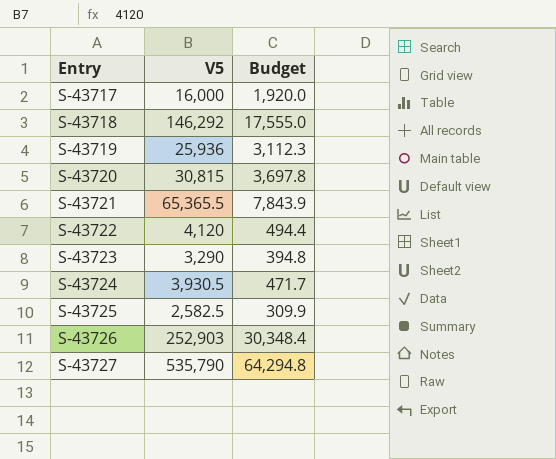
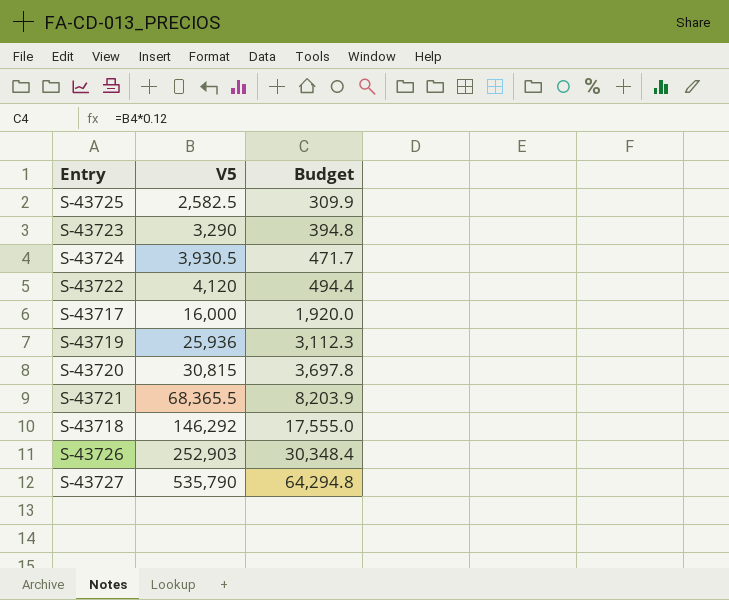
row order: Entry ascending -> V5 ascending
S-43721 | V5: 65,365.5 -> 68,365.5
S-43721 | Budget: 7,843.9 -> 8,203.9

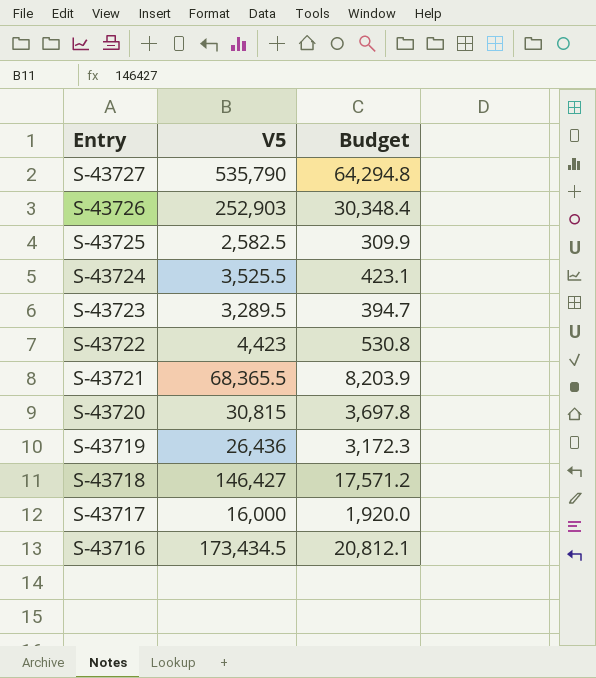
row order: V5 ascending -> Entry descending
S-43724 | V5: 3,930.5 -> 3,525.5
S-43724 | Budget: 471.7 -> 423.1
S-43723 | V5: 3,290 -> 3,289.5
S-43723 | Budget: 394.8 -> 394.7
S-43722 | V5: 4,120 -> 4,423
S-43722 | Budget: 494.4 -> 530.8
S-43719 | V5: 25,936 -> 26,436
S-43719 | Budget: 3,112.3 -> 3,172.3
S-43718 | V5: 146,292 -> 146,427
S-43718 | Budget: 17,555.0 -> 17,571.2
row S-43716: none -> 173,434.5 | 20,812.1

